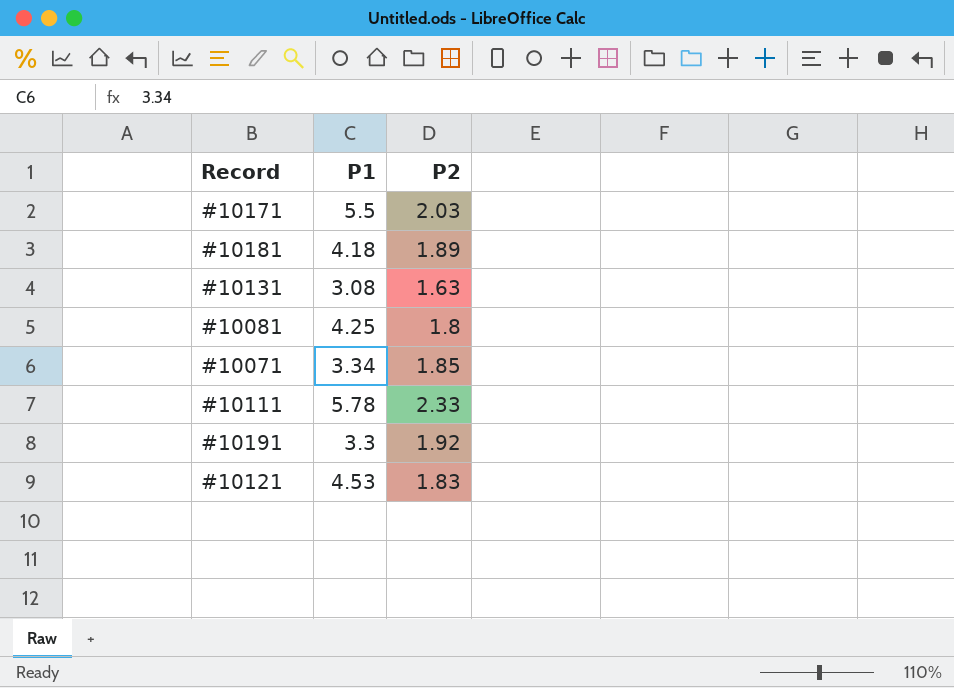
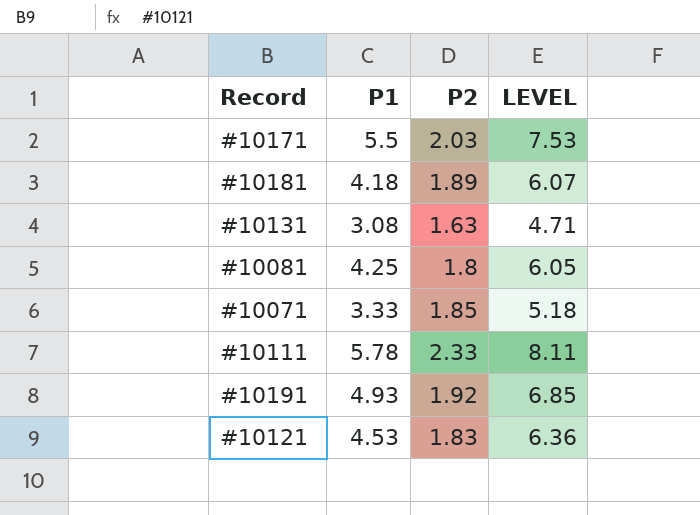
column LEVEL | formula: none -> [P1] + [P2]
#10071 | P1: 3.34 -> 3.33
#10191 | P1: 3.3 -> 4.93

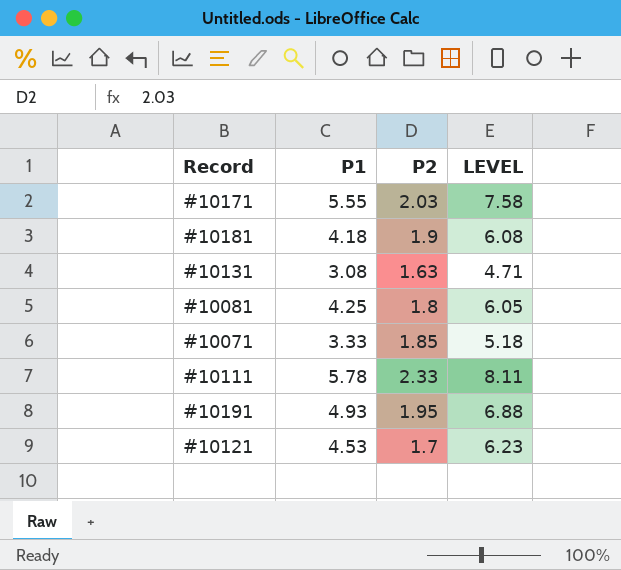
#10171 | P1: 5.5 -> 5.55
#10171 | LEVEL: 7.53 -> 7.58
#10181 | P2: 1.89 -> 1.9
#10181 | LEVEL: 6.07 -> 6.08
#10191 | P2: 1.92 -> 1.95
#10191 | LEVEL: 6.85 -> 6.88
#10121 | P2: 1.83 -> 1.7
#10121 | LEVEL: 6.36 -> 6.23

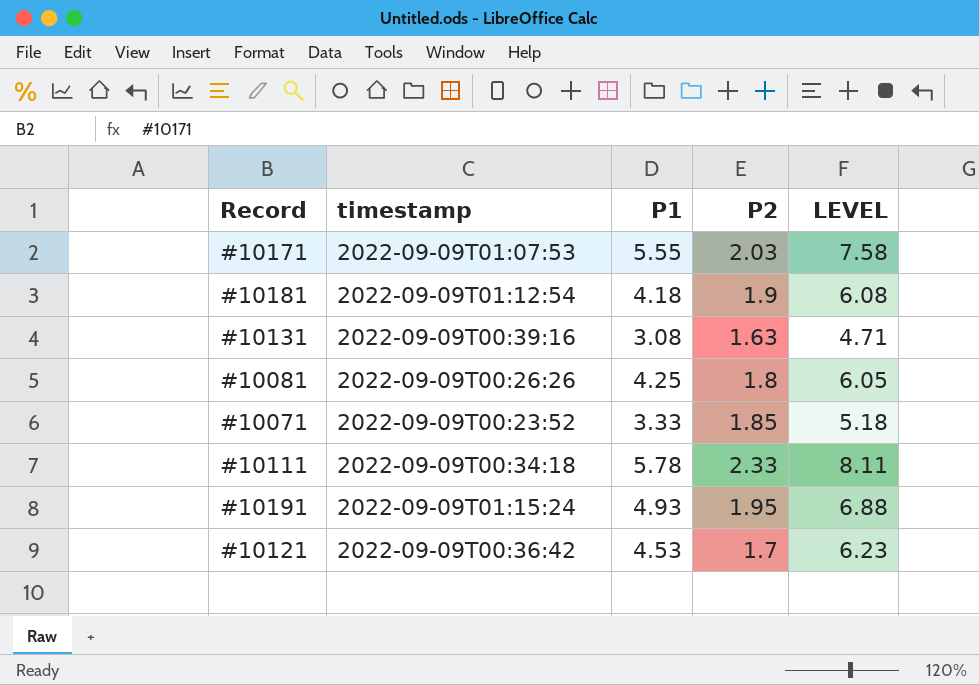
column timestamp | position: none -> 2

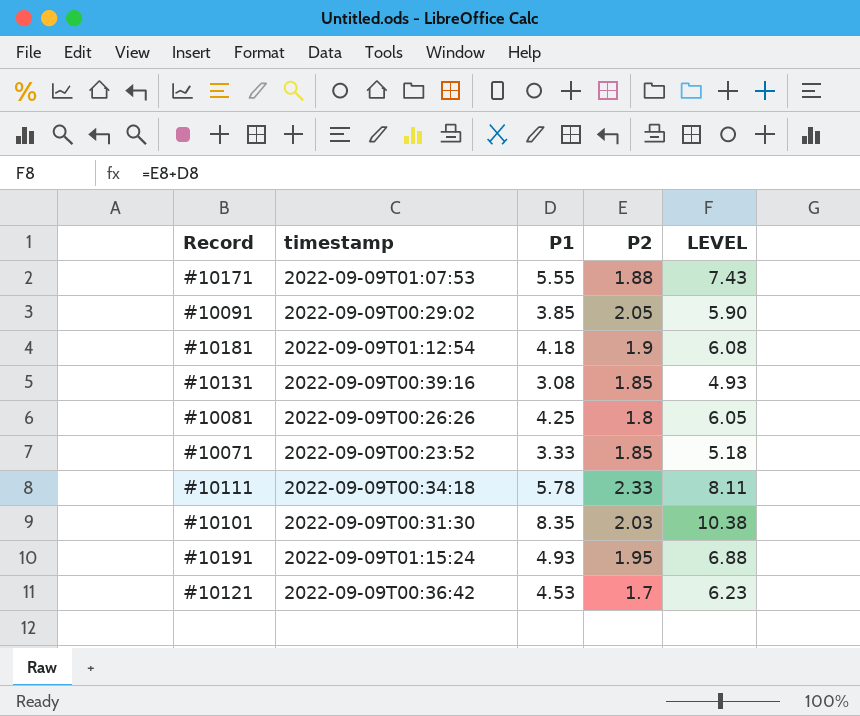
#10171 | P2: 2.03 -> 1.88
#10171 | LEVEL: 7.58 -> 7.43
row #10091: none -> 2022-09-09T00:29:02 | 3.85 | 2.05 | 5.90
#10131 | P2: 1.63 -> 1.85
#10131 | LEVEL: 4.71 -> 4.93
row #10101: none -> 2022-09-09T00:31:30 | 8.35 | 2.03 | 10.38

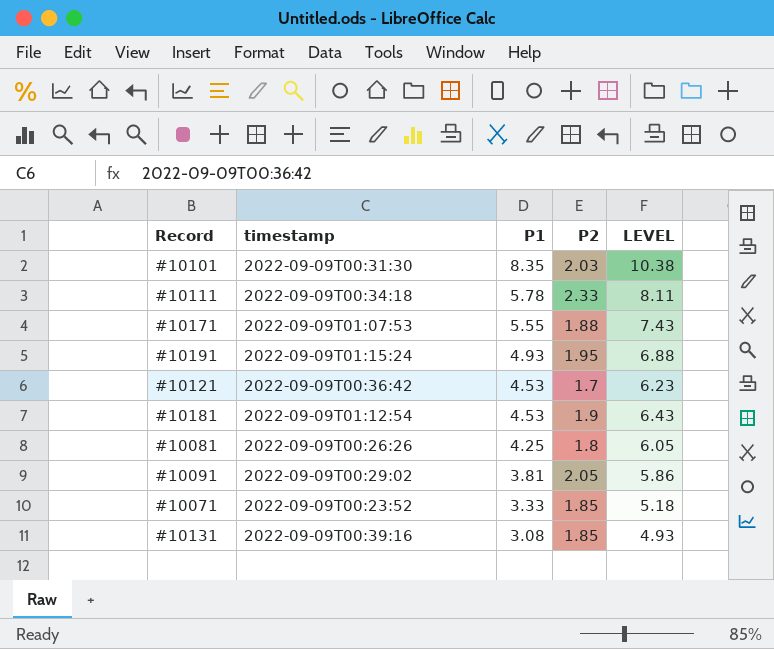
row order: none -> P1 descending
#10181 | P1: 4.18 -> 4.53
#10181 | LEVEL: 6.08 -> 6.43
#10091 | P1: 3.85 -> 3.81
#10091 | LEVEL: 5.90 -> 5.86

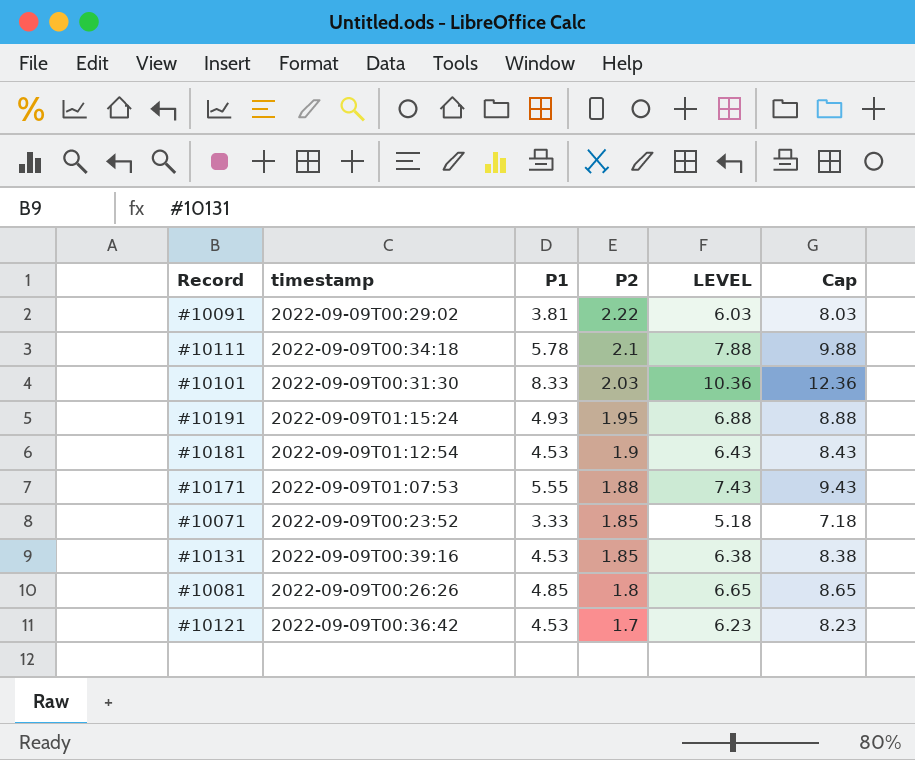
row order: P1 descending -> P2 descending
column Cap | formula: none -> [LEVEL] + 2
#10091 | P2: 2.05 -> 2.22
#10091 | LEVEL: 5.86 -> 6.03
#10111 | P2: 2.33 -> 2.1
#10111 | LEVEL: 8.11 -> 7.88
#10101 | P1: 8.35 -> 8.33
#10101 | LEVEL: 10.38 -> 10.36
#10131 | P1: 3.08 -> 4.53
#10131 | LEVEL: 4.93 -> 6.38
#10081 | P1: 4.25 -> 4.85
#10081 | LEVEL: 6.05 -> 6.65

